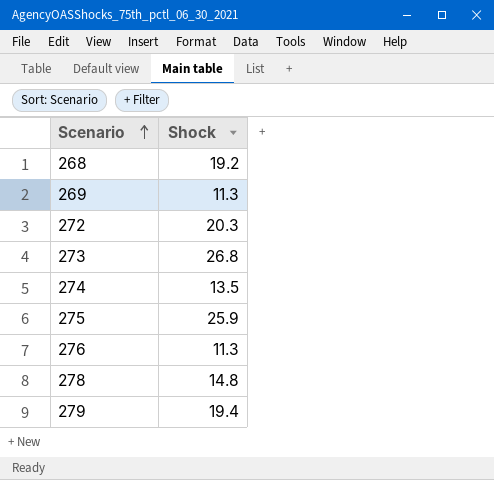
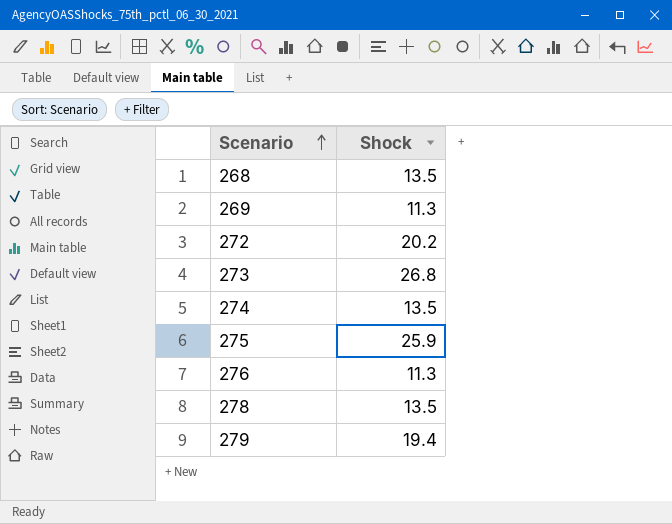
268 | Shock: 19.2 -> 13.5
272 | Shock: 20.3 -> 20.2
278 | Shock: 14.8 -> 13.5

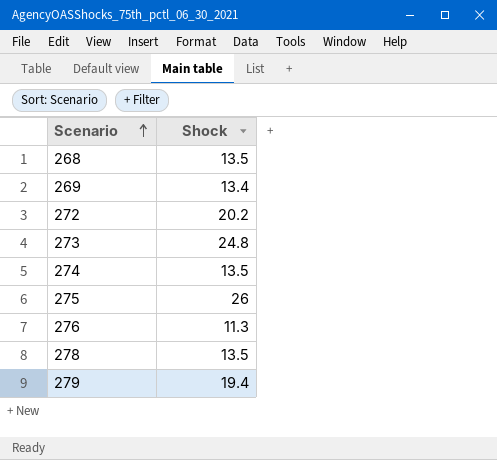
269 | Shock: 11.3 -> 13.4
273 | Shock: 26.8 -> 24.8
275 | Shock: 25.9 -> 26

